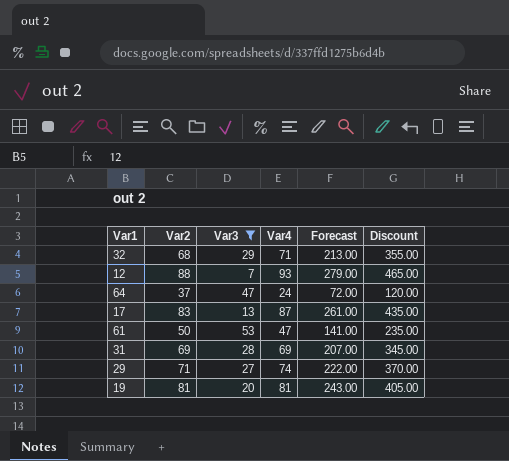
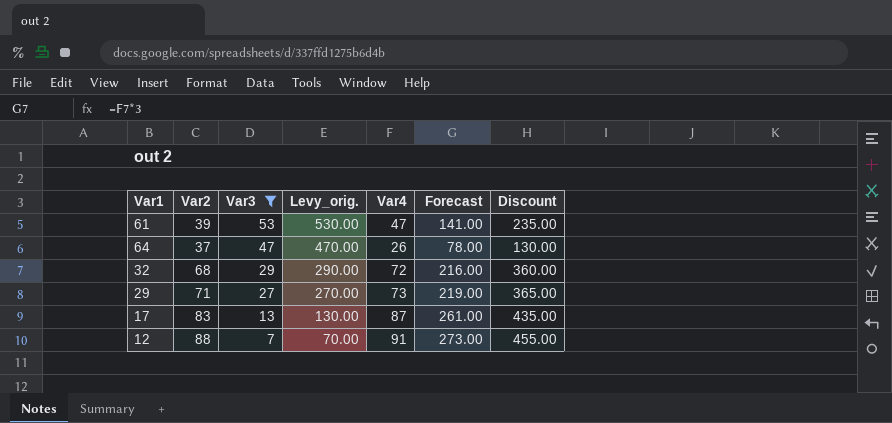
row order: none -> Var3 descending
column Levy_orig. | formula: none -> [Var3] * 10
row 31: 69 | 28 | 69 | 207.00 | 345.00 -> none
row 19: 81 | 20 | 81 | 243.00 | 405.00 -> none
61 | Var2: 50 -> 39
64 | Var4: 24 -> 26
64 | Forecast: 72.00 -> 78.00
64 | Discount: 120.00 -> 130.00
32 | Var4: 71 -> 72
32 | Forecast: 213.00 -> 216.00
32 | Discount: 355.00 -> 360.00
29 | Var4: 74 -> 73
29 | Forecast: 222.00 -> 219.00
29 | Discount: 370.00 -> 365.00
12 | Var4: 93 -> 91
12 | Forecast: 279.00 -> 273.00
12 | Discount: 465.00 -> 455.00

